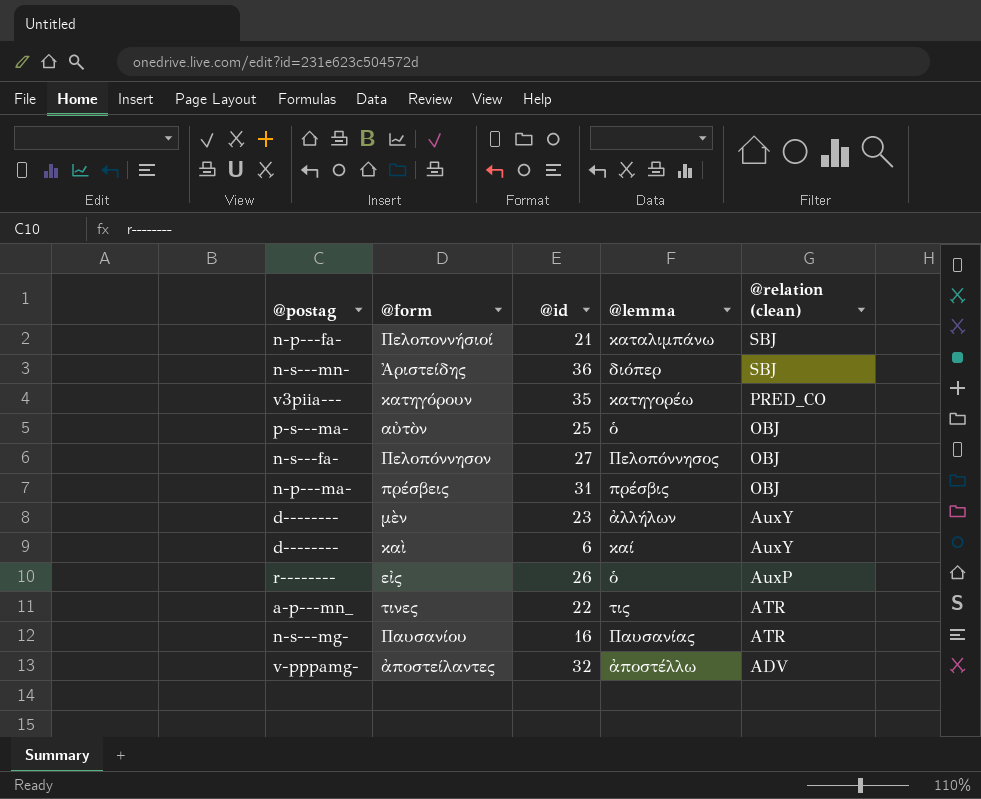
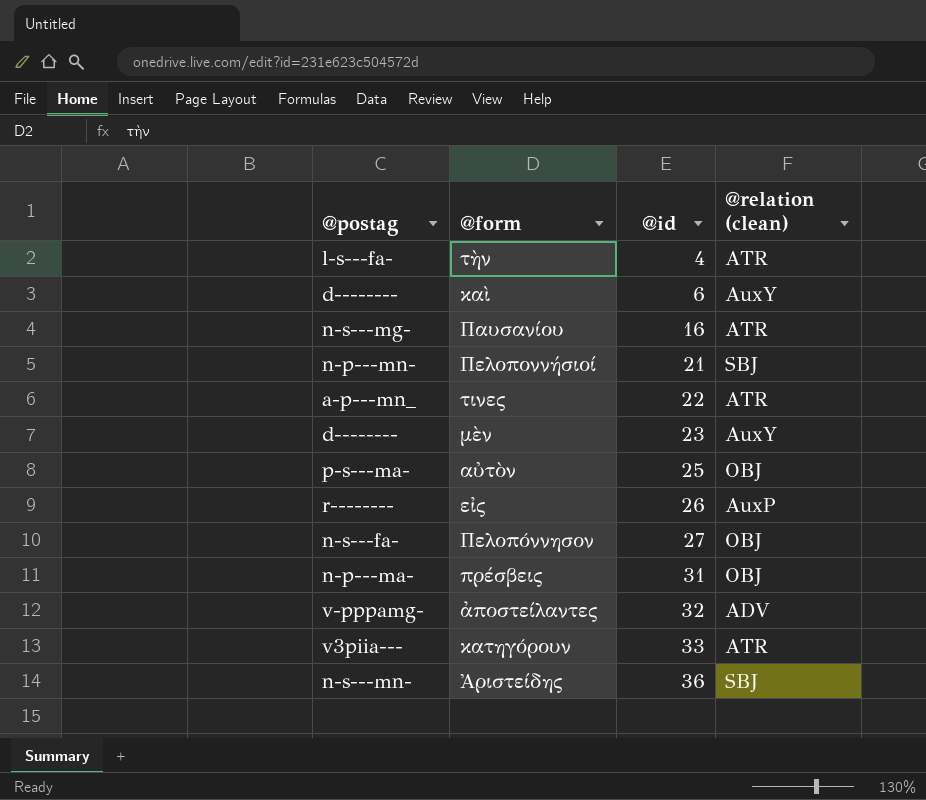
row order: @relation (clean) descending -> @id ascending
column @lemma | position: 4 -> none
row τὴν: none -> l-s---fa- | 4 | ATR
Πελοποννήσιοί | @postag: n-p---fa- -> n-p---mn-
κατηγόρουν | @id: 35 -> 33
κατηγόρουν | @relation (clean): PRED_CO -> ATR

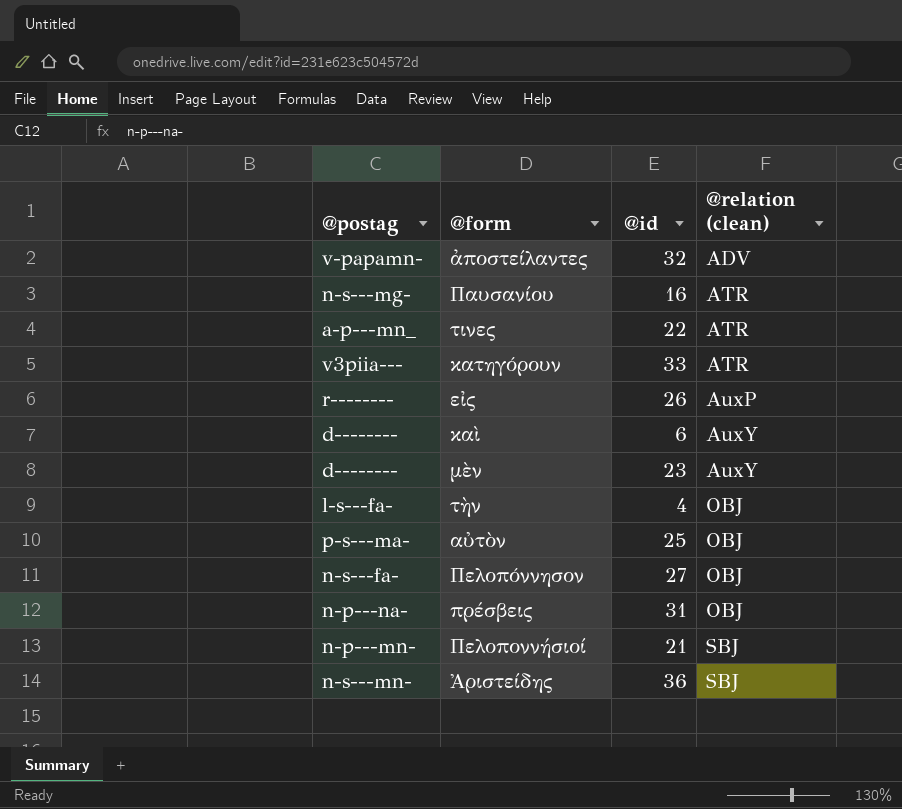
row order: @id ascending -> @relation (clean) ascending
ἀποστείλαντες | @postag: v-pppamg- -> v-papamn-
τὴν | @relation (clean): ATR -> OBJ
πρέσβεις | @postag: n-p---ma- -> n-p---na-

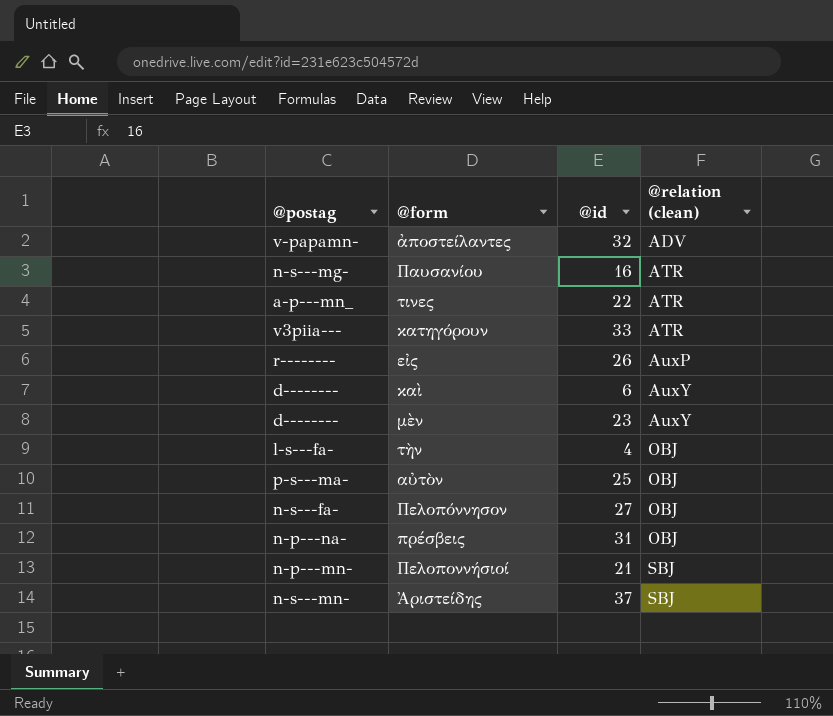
Ἀριστείδης | @id: 36 -> 37

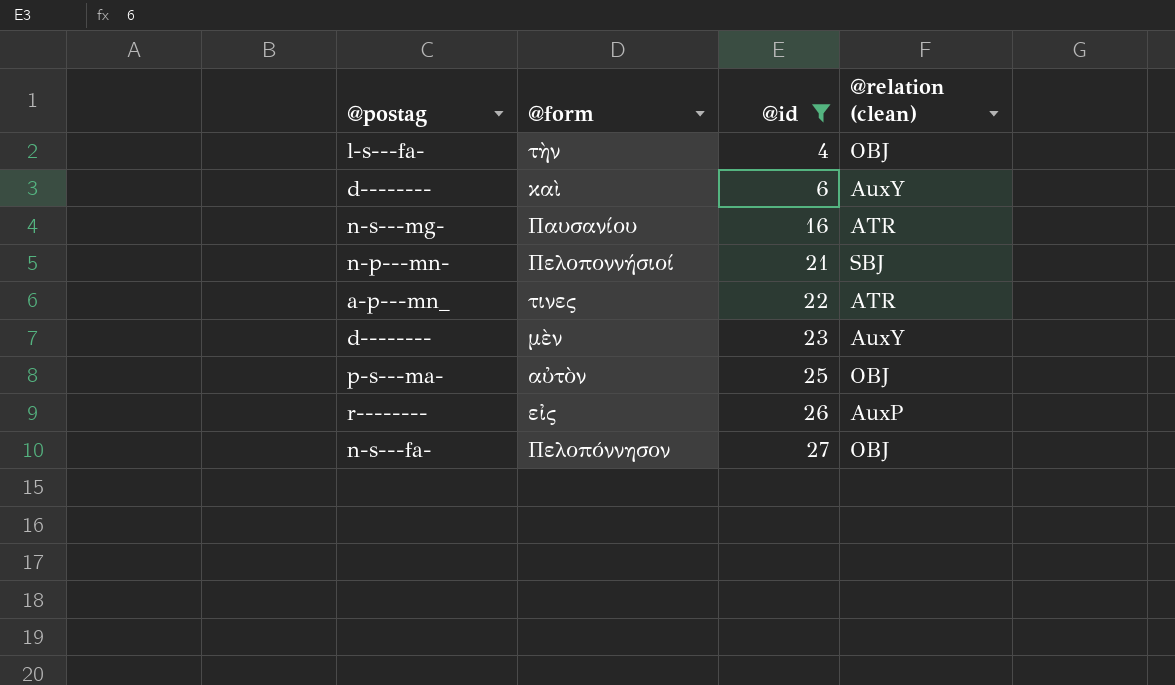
filter: none -> @id <= 27
row order: @relation (clean) ascending -> @id ascending

